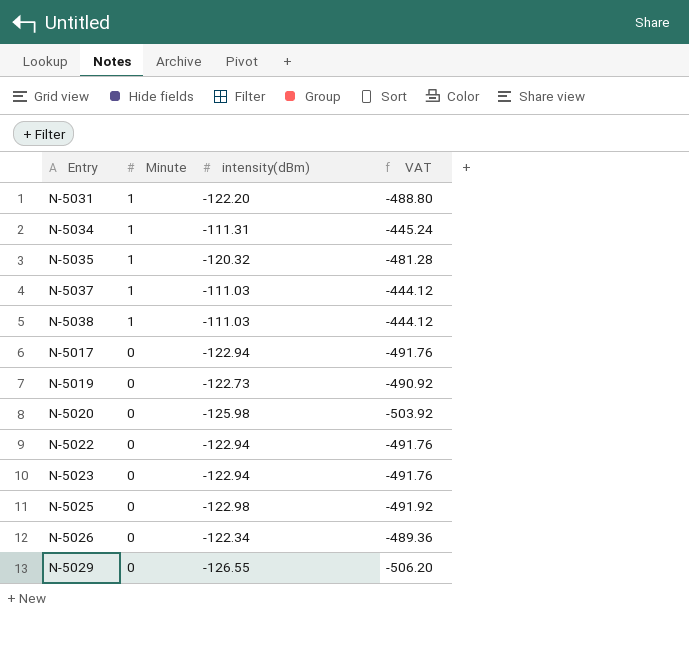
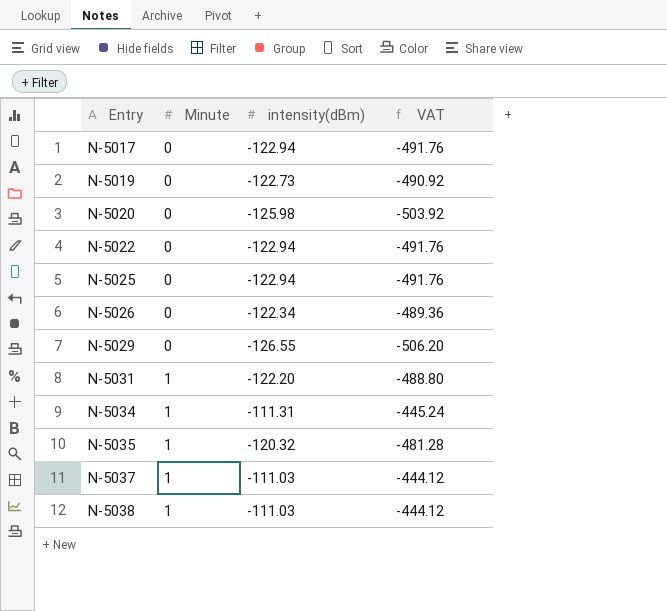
row order: Minute descending -> Entry ascending
row N-5023: 0 | -122.94 | -491.76 -> none
N-5025 | intensity(dBm): -122.98 -> -122.94
N-5025 | VAT: -491.92 -> -491.76

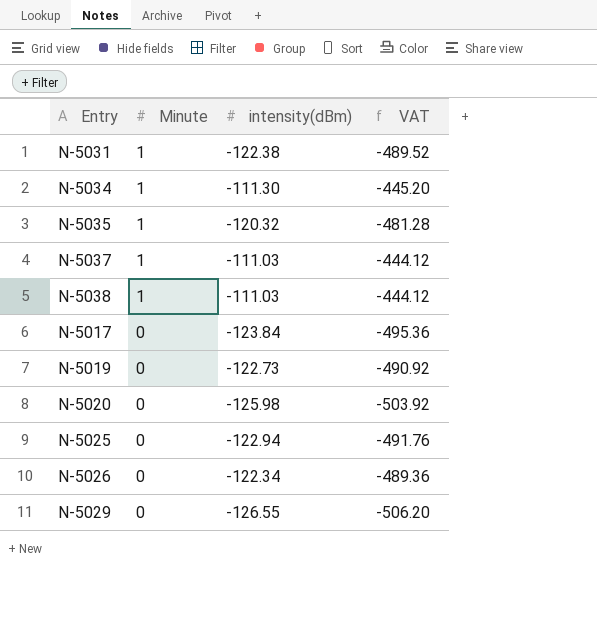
row order: Entry ascending -> Minute descending
row N-5022: 0 | -122.94 | -491.76 -> none
N-5031 | intensity(dBm): -122.20 -> -122.38
N-5031 | VAT: -488.80 -> -489.52
N-5034 | intensity(dBm): -111.31 -> -111.30
N-5034 | VAT: -445.24 -> -445.20
N-5017 | intensity(dBm): -122.94 -> -123.84
N-5017 | VAT: -491.76 -> -495.36

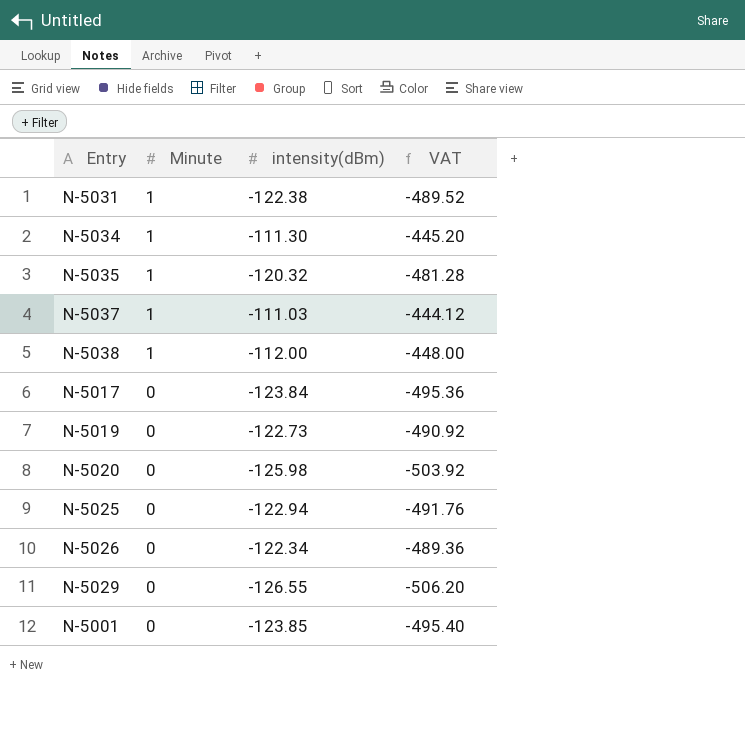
N-5038 | intensity(dBm): -111.03 -> -112.00
N-5038 | VAT: -444.12 -> -448.00
row N-5001: none -> 0 | -123.85 | -495.40

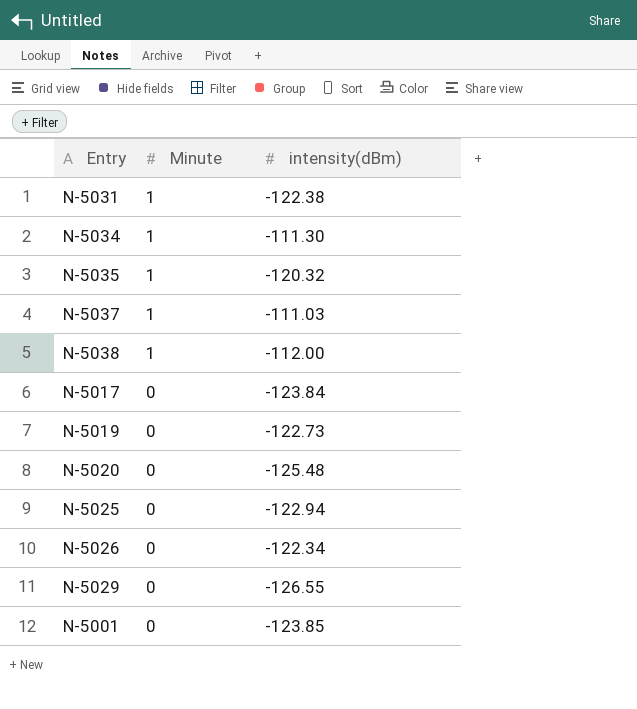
column VAT | formula: [intensity(dBm)] * 4 -> none
N-5020 | intensity(dBm): -125.98 -> -125.48

